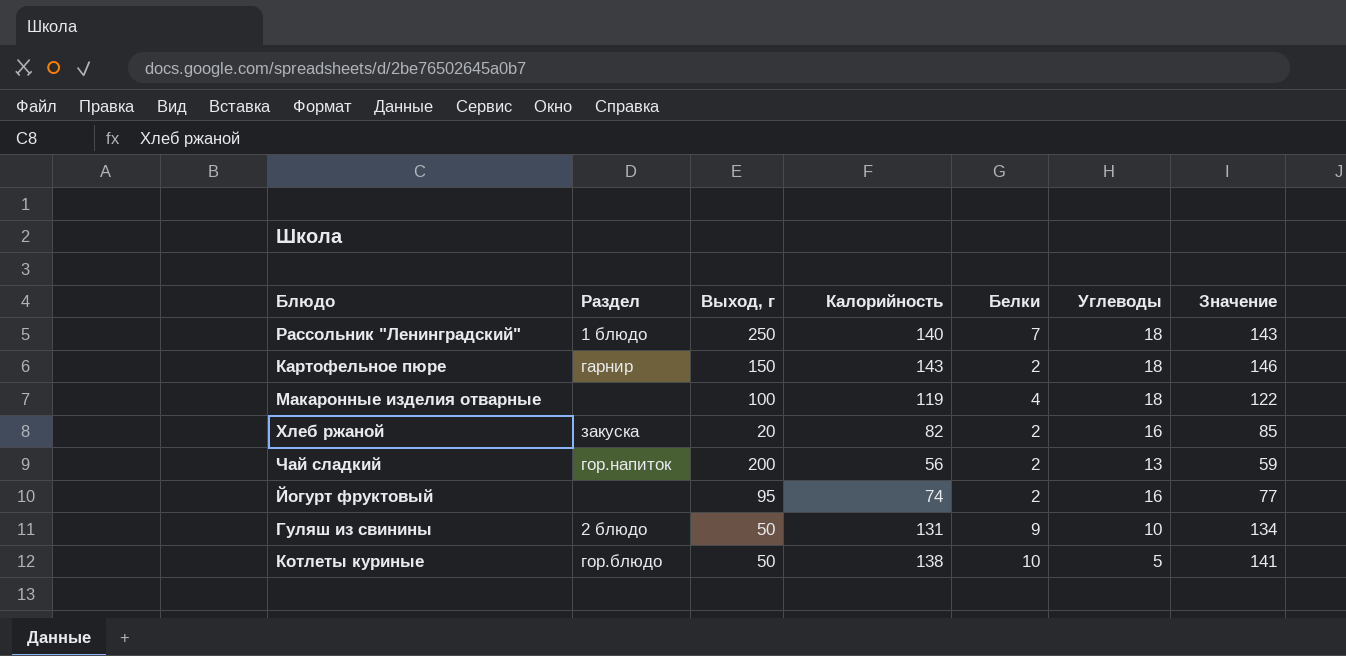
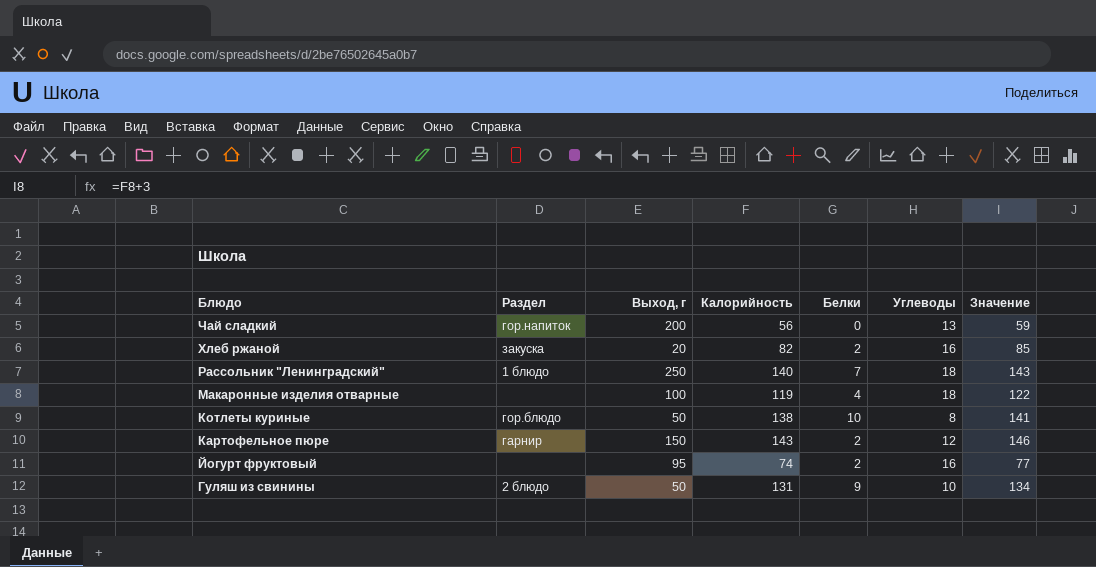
row order: none -> Блюдо descending
Чай сладкий | Белки: 2 -> 0
Котлеты куриные | Углеводы: 5 -> 8
Картофельное пюре | Углеводы: 18 -> 12

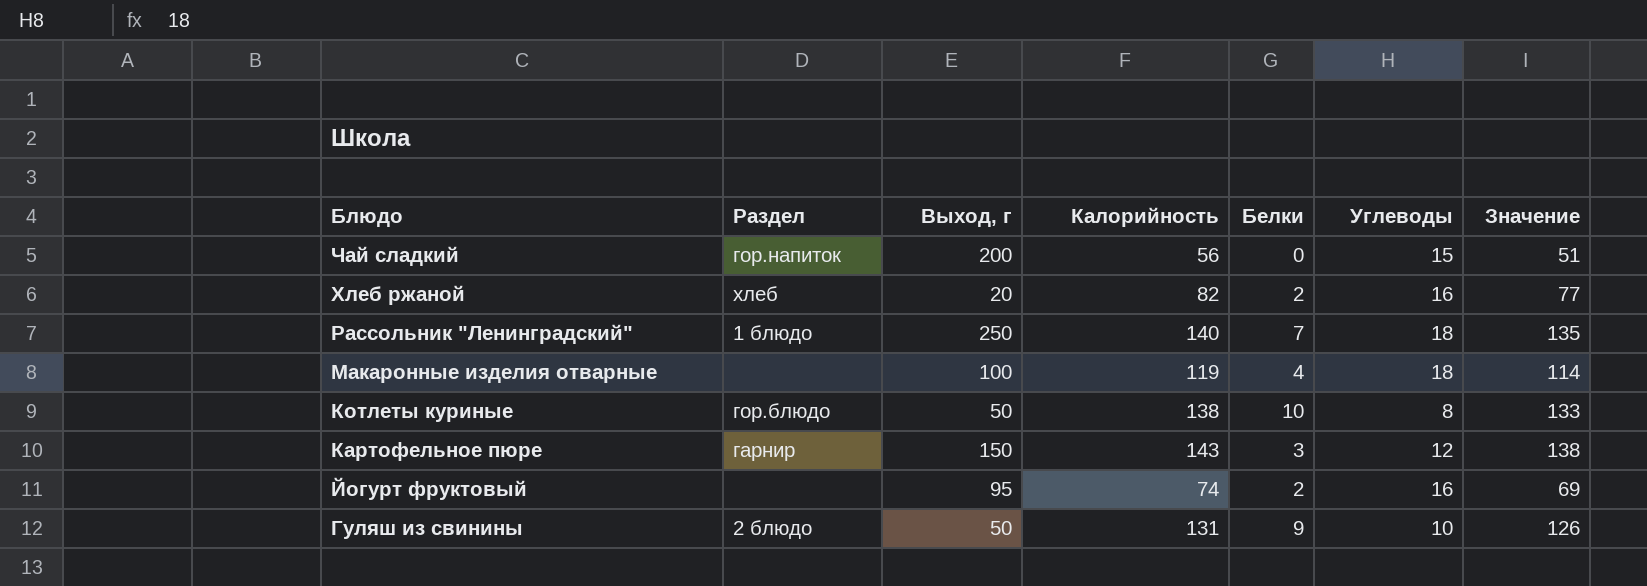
column Значение | formula: [Калорийность] + 3 -> [Калорийность] - 5
Чай сладкий | Углеводы: 13 -> 15
Хлеб ржаной | Раздел: закуска -> хлеб
Картофельное пюре | Белки: 2 -> 3

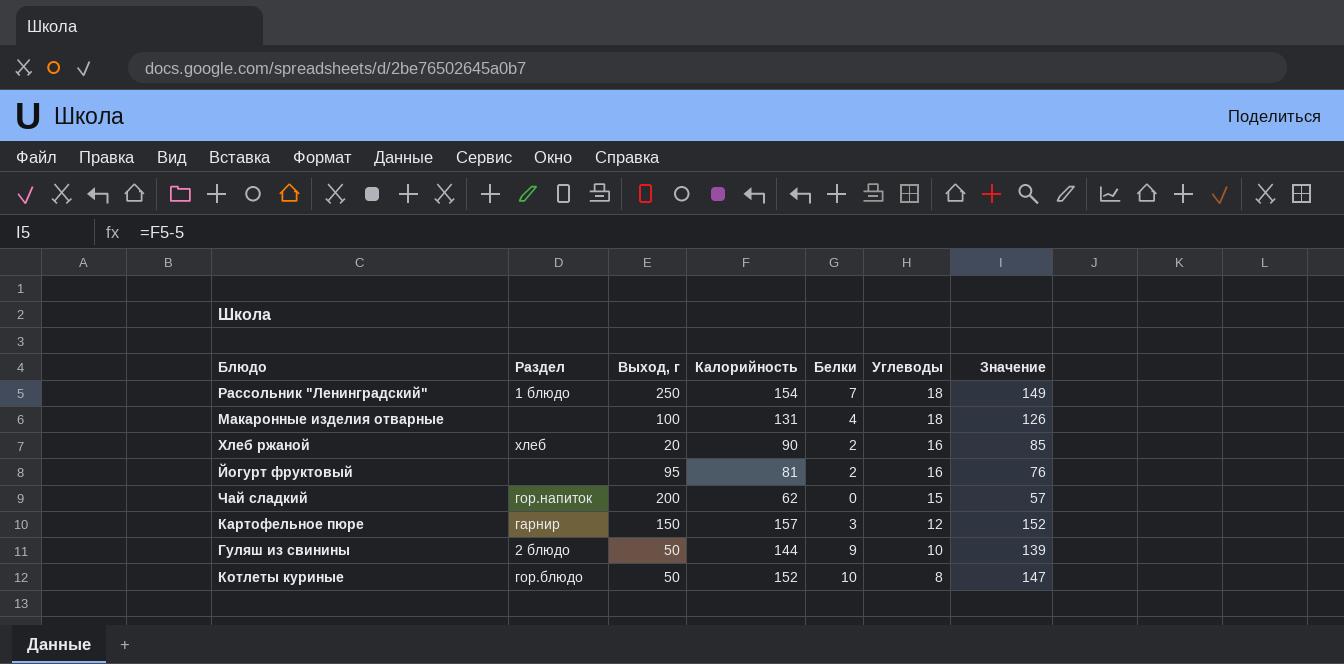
row order: Блюдо descending -> Углеводы descending
Рассольник "Ленинградский" | Калорийность: 140 -> 154
Рассольник "Ленинградский" | Значение: 135 -> 149
Макаронные изделия отварные | Калорийность: 119 -> 131
Макаронные изделия отварные | Значение: 114 -> 126
Хлеб ржаной | Калорийность: 82 -> 90
Хлеб ржаной | Значение: 77 -> 85
Йогурт фруктовый | Калорийность: 74 -> 81
Йогурт фруктовый | Значение: 69 -> 76
Чай сладкий | Калорийность: 56 -> 62
Чай сладкий | Значение: 51 -> 57
Картофельное пюре | Калорийность: 143 -> 157
Картофельное пюре | Значение: 138 -> 152
Гуляш из свинины | Калорийность: 131 -> 144
Гуляш из свинины | Значение: 126 -> 139
Котлеты куриные | Калорийность: 138 -> 152
Котлеты куриные | Значение: 133 -> 147

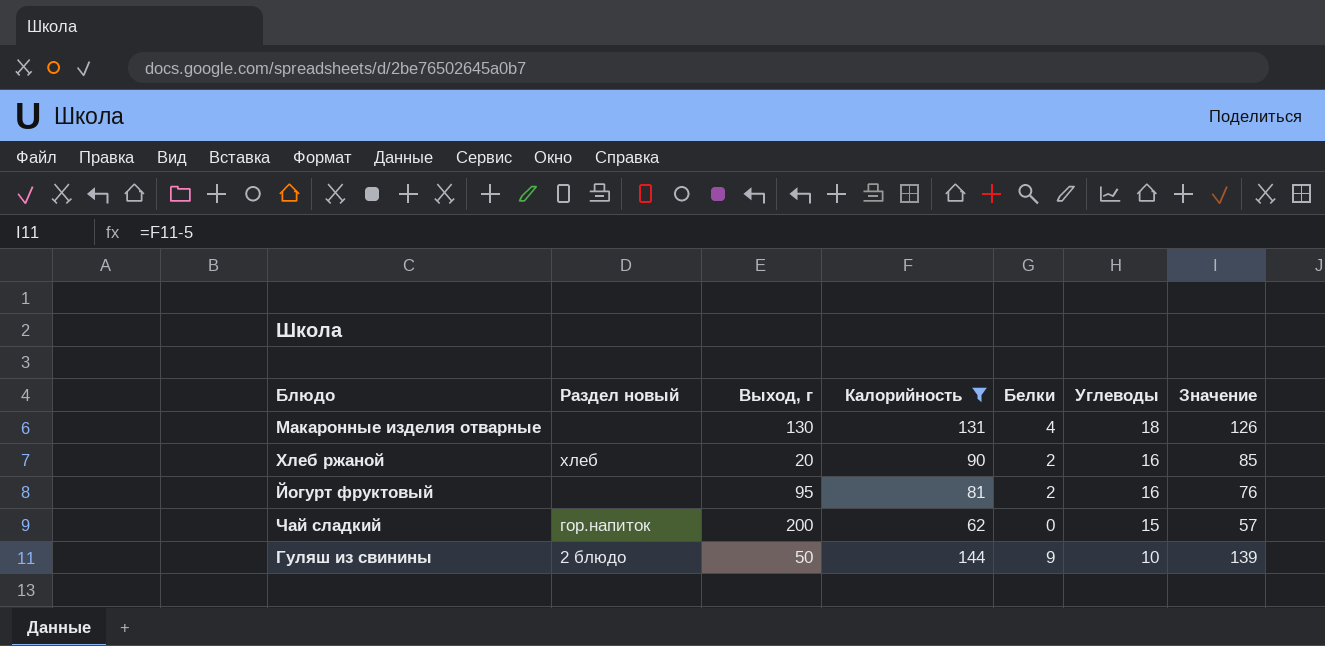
filter: none -> Калорийность <= 144
column name: Раздел -> Раздел новый
Макаронные изделия отварные | Выход, г: 100 -> 130

